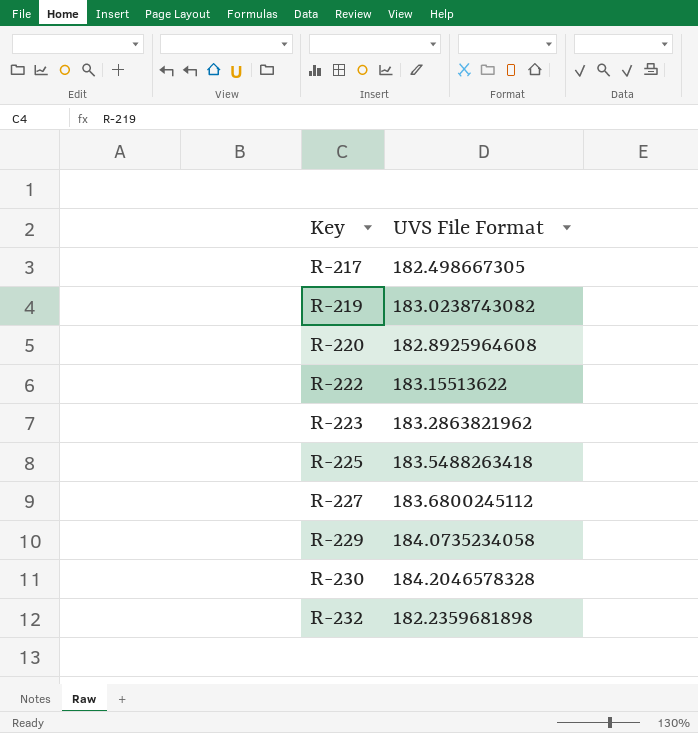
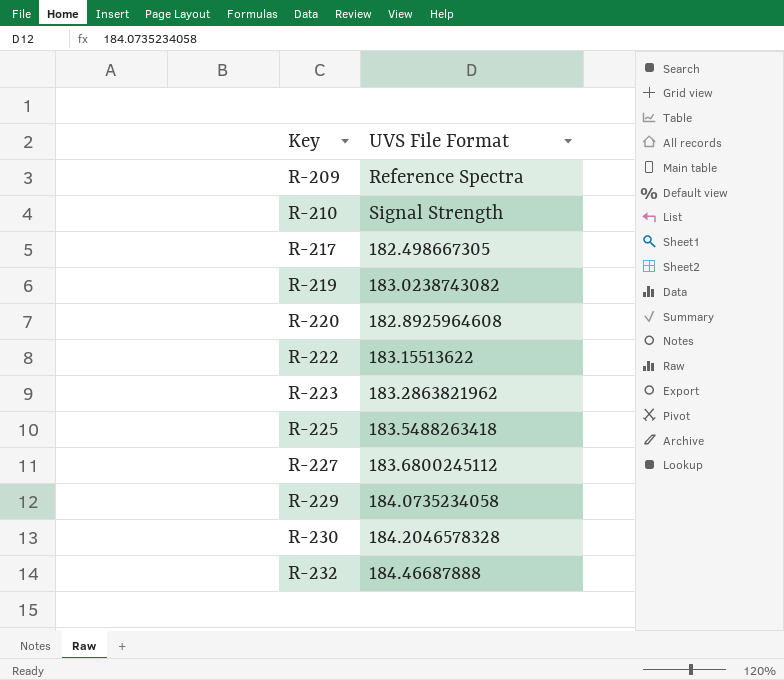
row R-209: none -> Reference Spectra
row R-210: none -> Signal Strength
R-232 | UVS File Format: 182.2359681898 -> 184.46687888

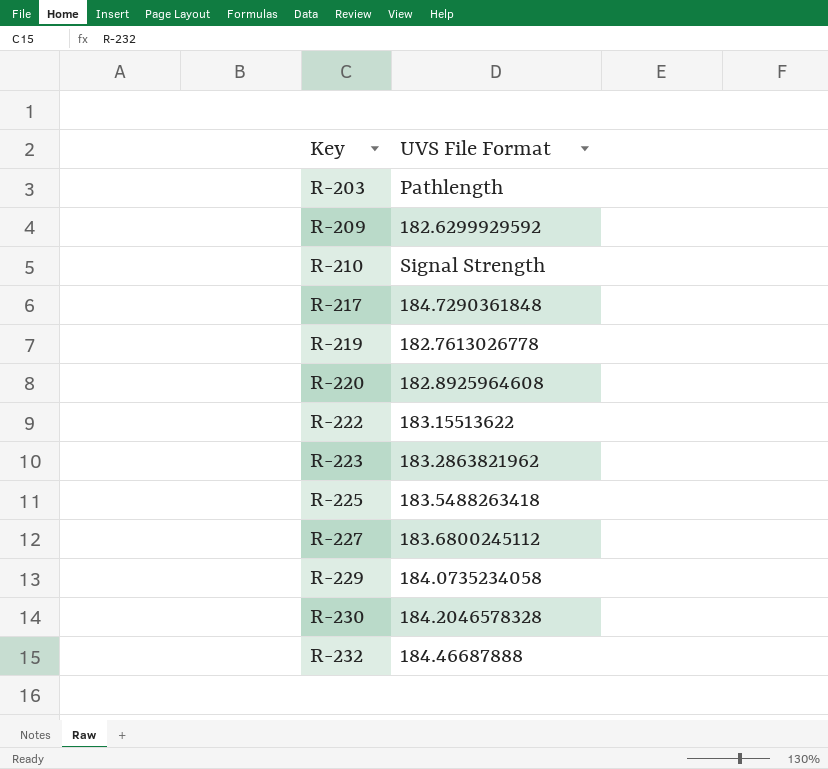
row R-203: none -> Pathlength
R-209 | UVS File Format: Reference Spectra -> 182.6299929592
R-217 | UVS File Format: 182.498667305 -> 184.7290361848
R-219 | UVS File Format: 183.0238743082 -> 182.7613026778

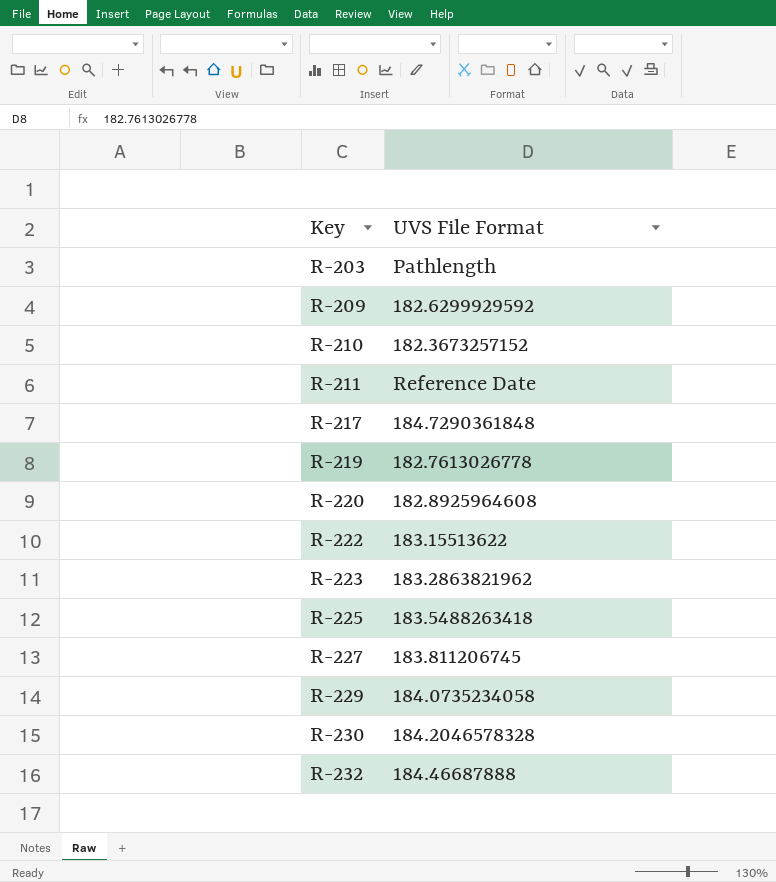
R-210 | UVS File Format: Signal Strength -> 182.3673257152
row R-211: none -> Reference Date
R-227 | UVS File Format: 183.6800245112 -> 183.811206745

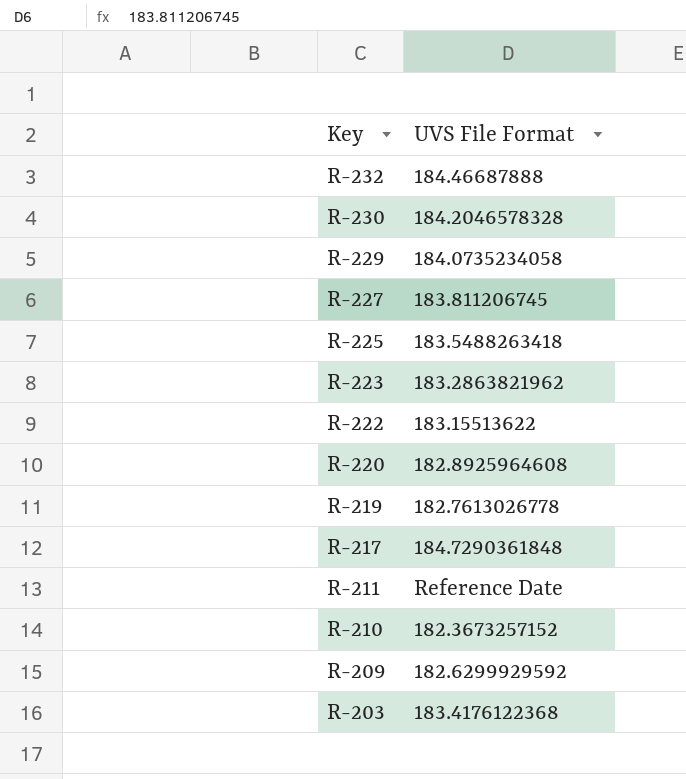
row order: Key ascending -> Key descending
R-203 | UVS File Format: Pathlength -> 183.4176122368

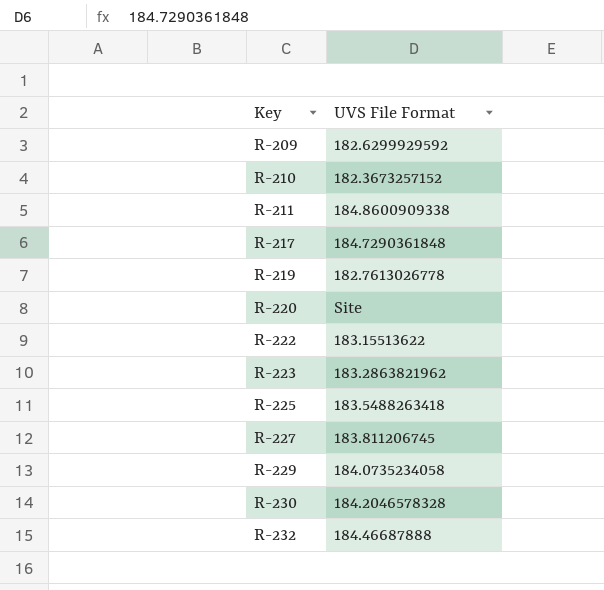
row order: Key descending -> Key ascending
row R-203: 183.4176122368 -> none
R-211 | UVS File Format: Reference Date -> 184.8600909338
R-220 | UVS File Format: 182.8925964608 -> Site

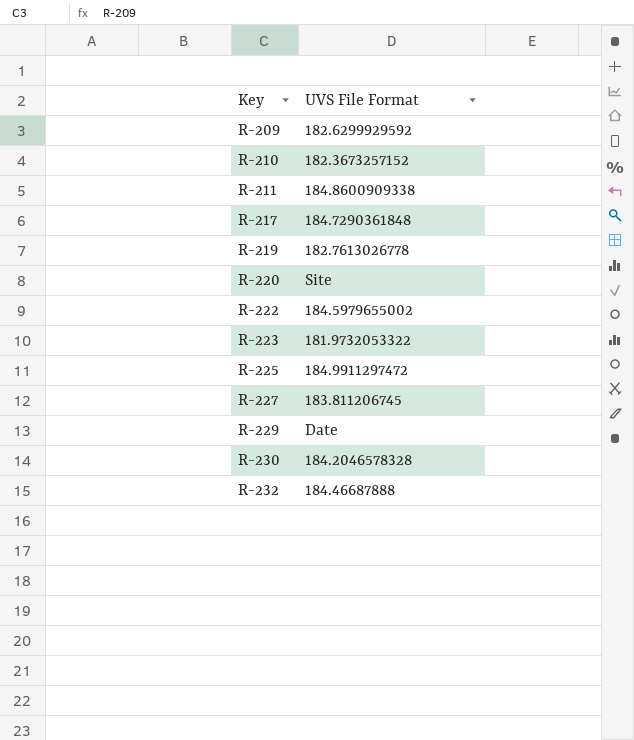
R-222 | UVS File Format: 183.15513622 -> 184.5979655002
R-223 | UVS File Format: 183.2863821962 -> 181.9732053322
R-225 | UVS File Format: 183.5488263418 -> 184.9911297472
R-229 | UVS File Format: 184.0735234058 -> Date

